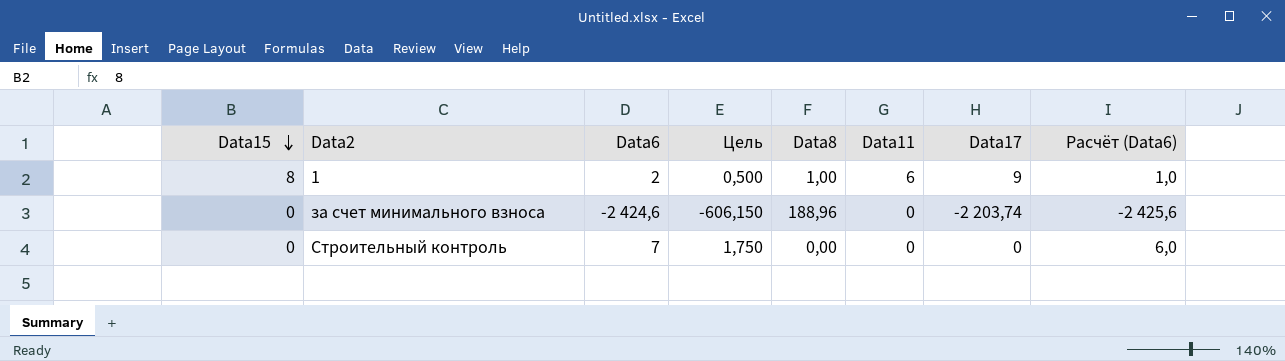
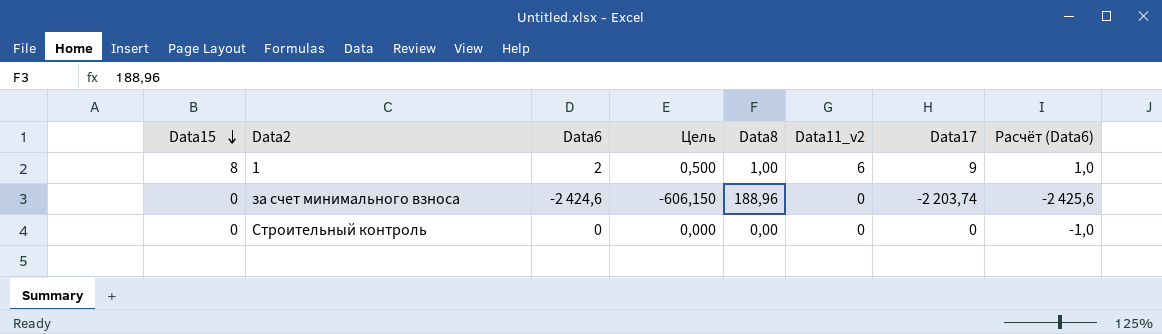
column name: Data11 -> Data11_v2
Строительный контроль | Data6: 7 -> 0
Строительный контроль | Цель: 1,750 -> 0,000
Строительный контроль | Расчёт (Data6): 6,0 -> -1,0

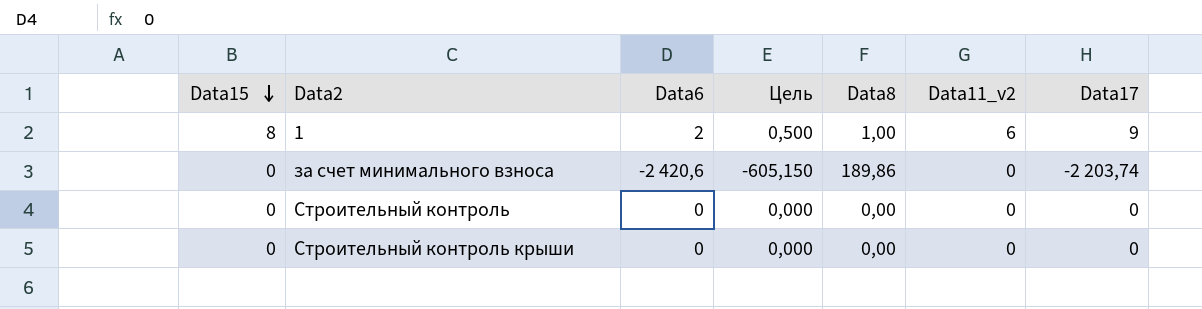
column Расчёт (Data6) | formula: [Data6] - 1 -> none
за счет минимального взноса | Data6: -2 424,6 -> -2 420,6
за счет минимального взноса | Цель: -606,150 -> -605,150
за счет минимального взноса | Data8: 188,96 -> 189,86
row Строительный контроль крыши: none -> 0 | 0 | 0,000 | 0,00 | 0 | 0

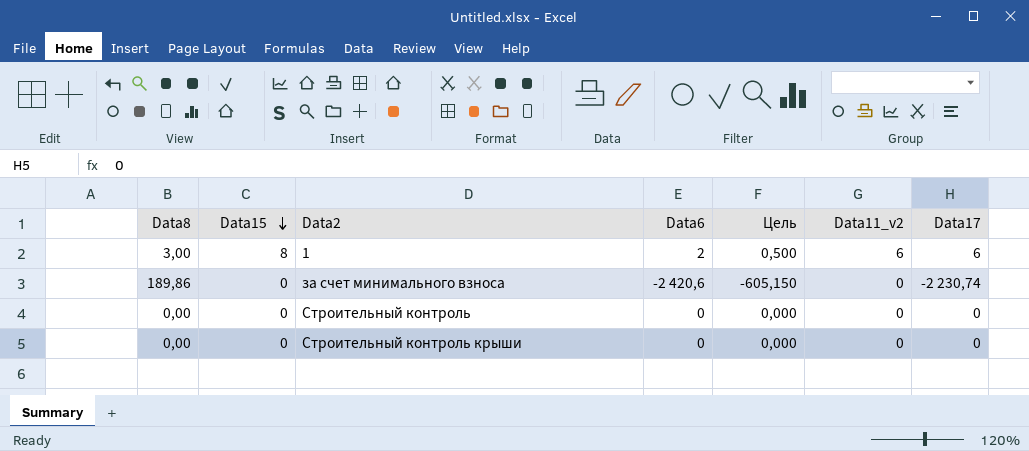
column Data8 | position: 5 -> 1
1 | Data8: 1,00 -> 3,00
1 | Data17: 9 -> 6
за счет минимального взноса | Data17: -2 203,74 -> -2 230,74

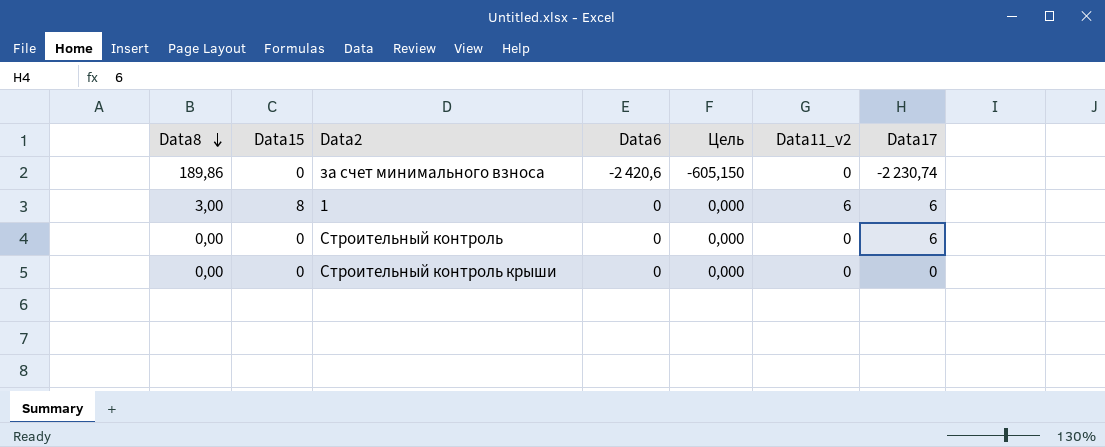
row order: Data15 descending -> Data8 descending
1 | Data6: 2 -> 0
1 | Цель: 0,500 -> 0,000
Строительный контроль | Data17: 0 -> 6

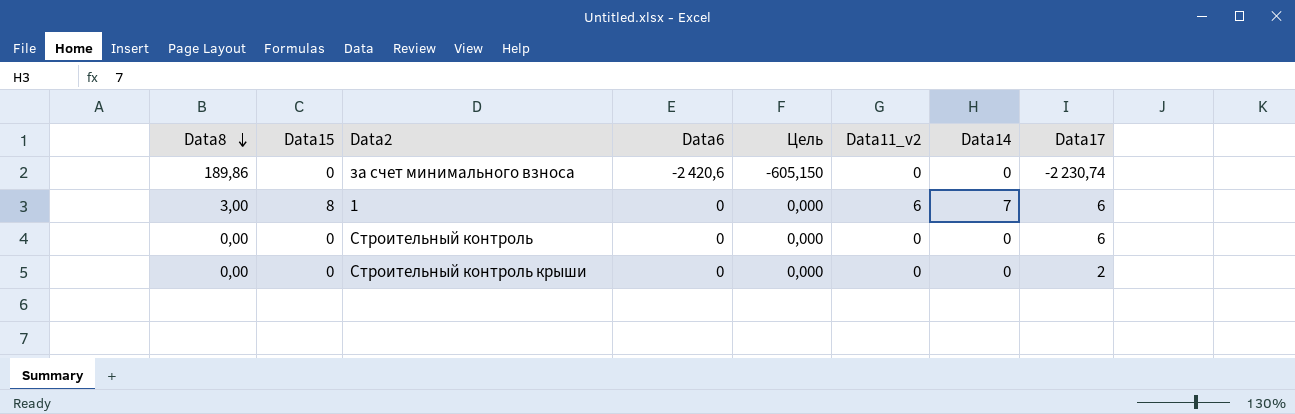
column Data14 | position: none -> 7
Строительный контроль крыши | Data17: 0 -> 2

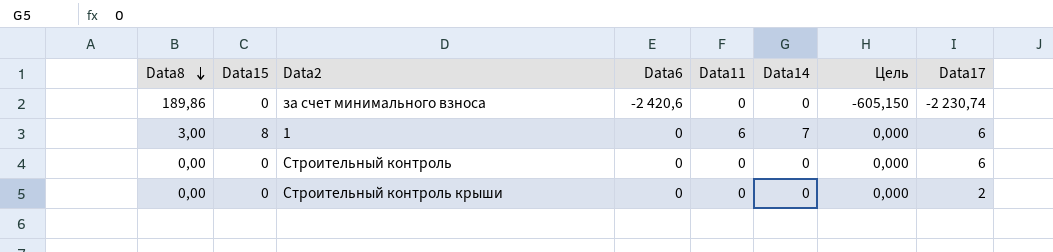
column name: Data11_v2 -> Data11
column Цель | position: 5 -> 7

